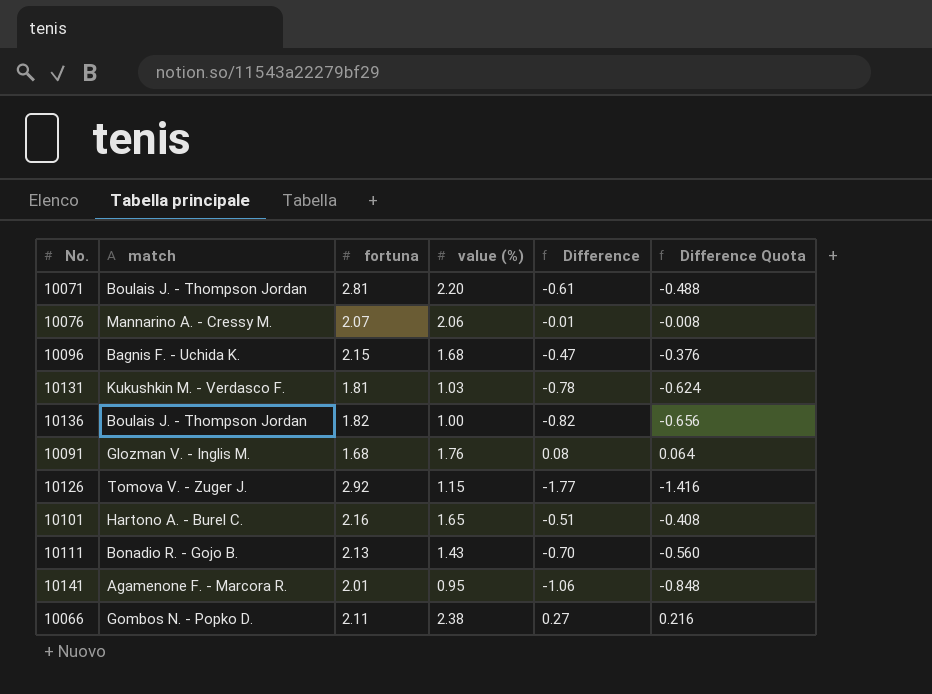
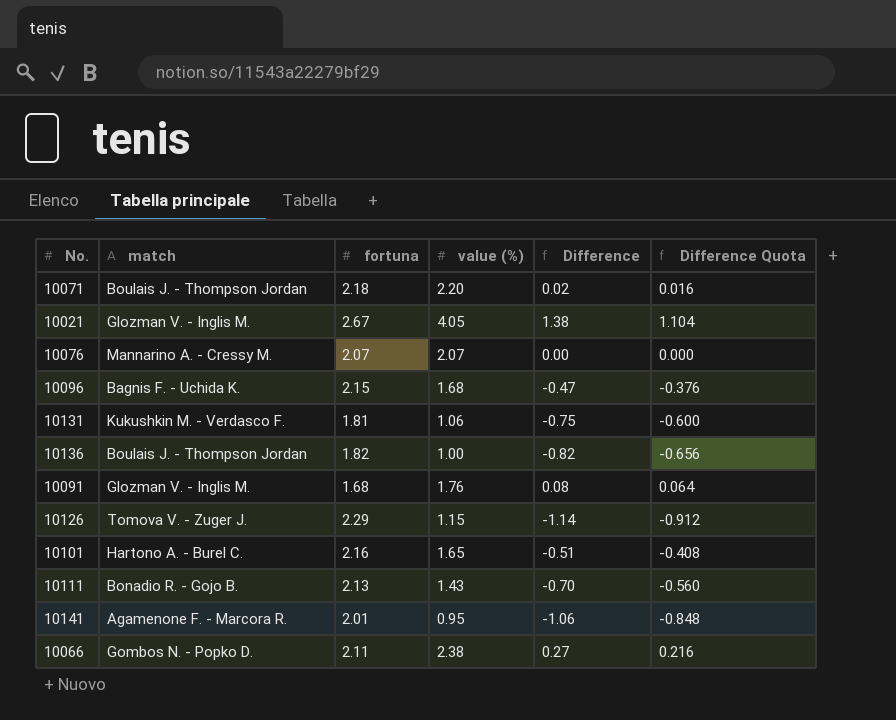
10071 | fortuna: 2.81 -> 2.18
10071 | Difference: -0.61 -> 0.02
10071 | Difference Quota: -0.488 -> 0.016
row 10021: none -> Glozman V. - Inglis M. | 2.67 | 4.05 | 1.38 | 1.104
10076 | value (%): 2.06 -> 2.07
10076 | Difference: -0.01 -> 0.00
10076 | Difference Quota: -0.008 -> 0.000
10131 | value (%): 1.03 -> 1.06
10131 | Difference: -0.78 -> -0.75
10131 | Difference Quota: -0.624 -> -0.600
10126 | fortuna: 2.92 -> 2.29
10126 | Difference: -1.77 -> -1.14
10126 | Difference Quota: -1.416 -> -0.912

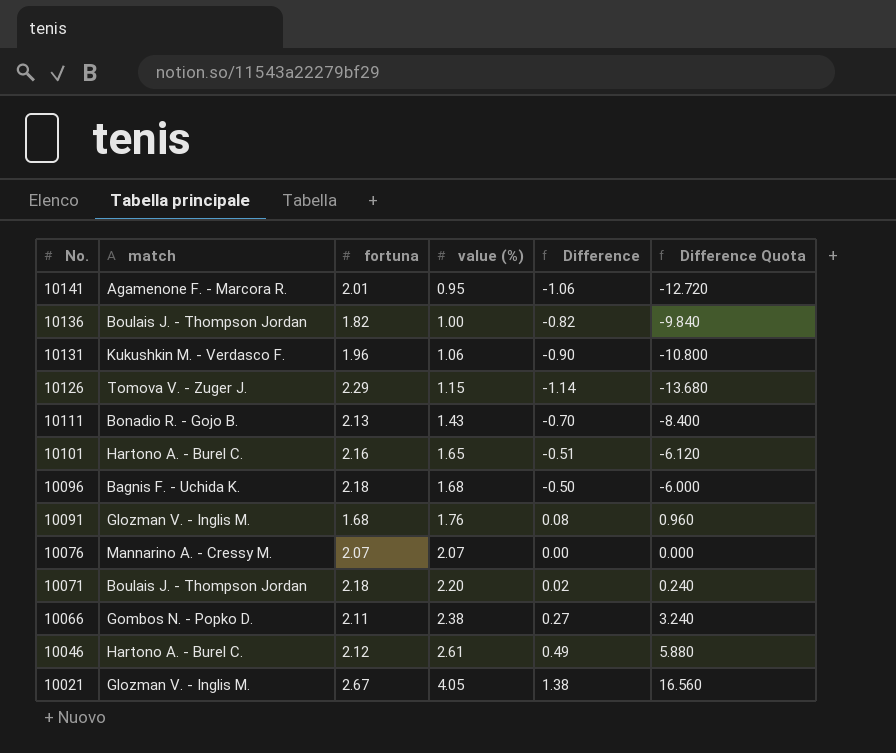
row order: none -> No. descending
column Difference Quota | formula: [Difference] * 0.8 -> [Difference] * 12
10131 | fortuna: 1.81 -> 1.96
10131 | Difference: -0.75 -> -0.90
10096 | fortuna: 2.15 -> 2.18
10096 | Difference: -0.47 -> -0.50
row 10046: none -> Hartono A. - Burel C. | 2.12 | 2.61 | 0.49 | 5.880

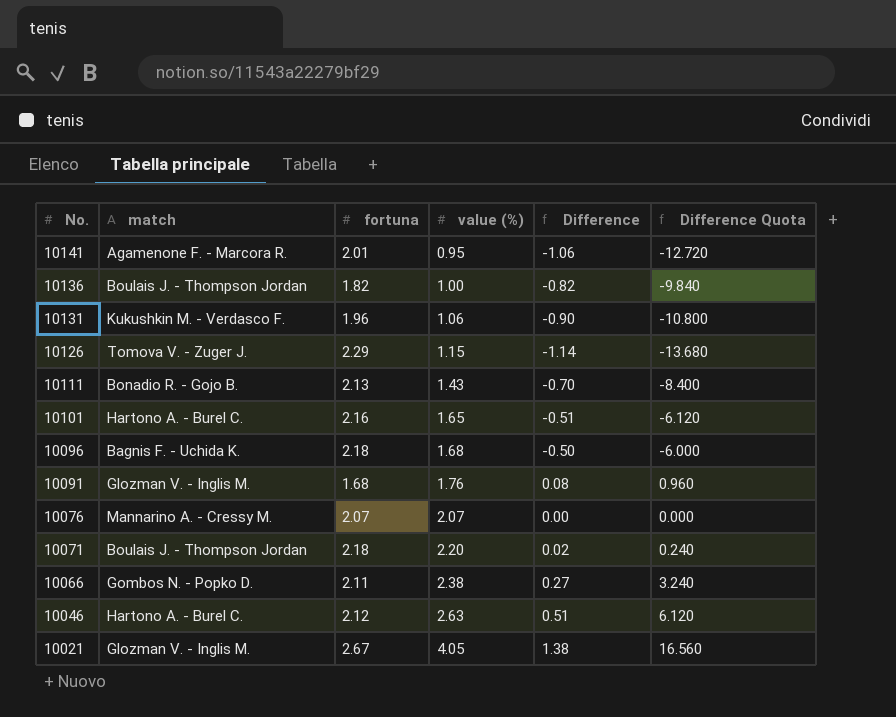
10046 | value (%): 2.61 -> 2.63
10046 | Difference: 0.49 -> 0.51
10046 | Difference Quota: 5.880 -> 6.120

